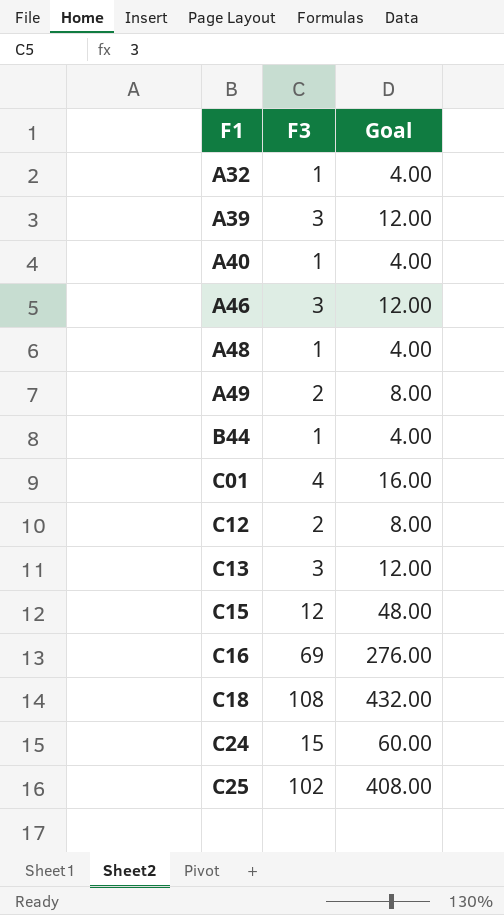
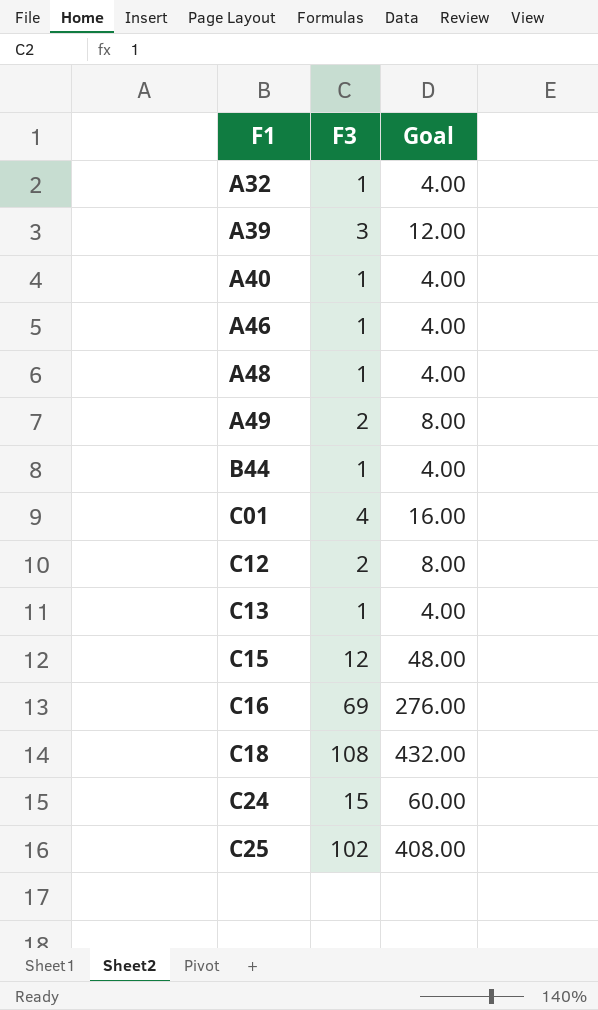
A46 | F3: 3 -> 1
A46 | Goal: 12.00 -> 4.00
C13 | F3: 3 -> 1
C13 | Goal: 12.00 -> 4.00

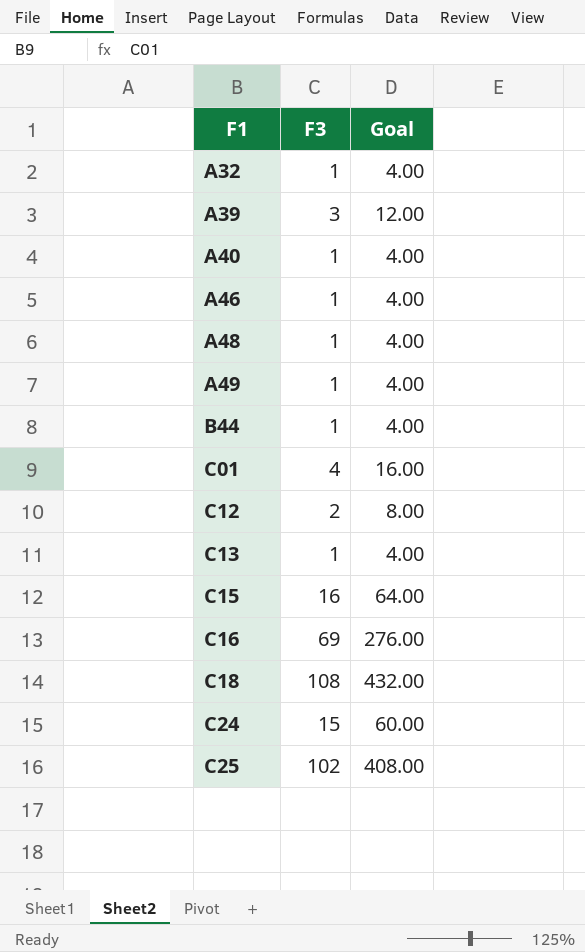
A49 | F3: 2 -> 1
A49 | Goal: 8.00 -> 4.00
C15 | F3: 12 -> 16
C15 | Goal: 48.00 -> 64.00

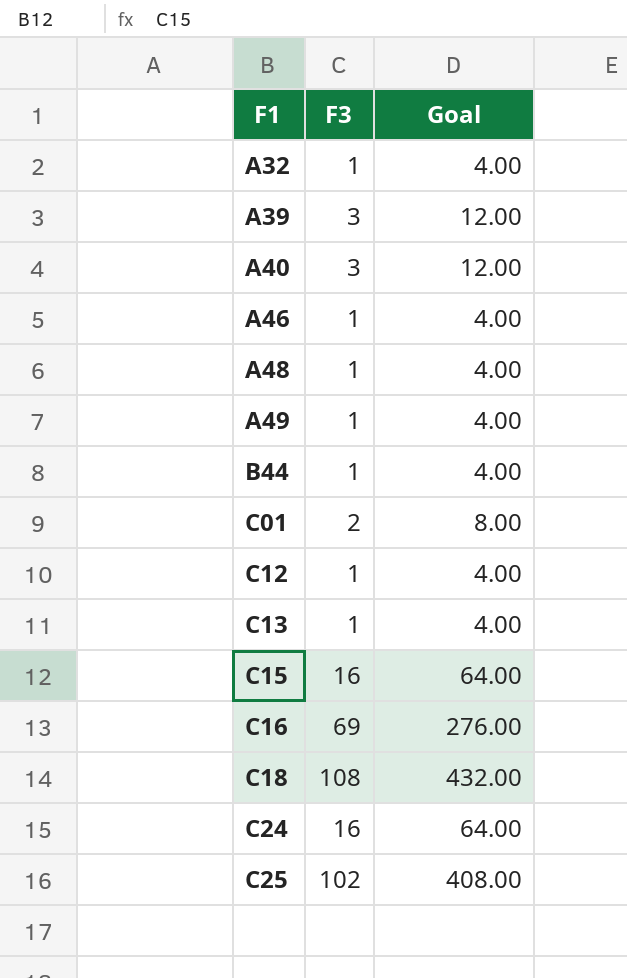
A40 | F3: 1 -> 3
A40 | Goal: 4.00 -> 12.00
C01 | F3: 4 -> 2
C01 | Goal: 16.00 -> 8.00
C12 | F3: 2 -> 1
C12 | Goal: 8.00 -> 4.00
C24 | F3: 15 -> 16
C24 | Goal: 60.00 -> 64.00

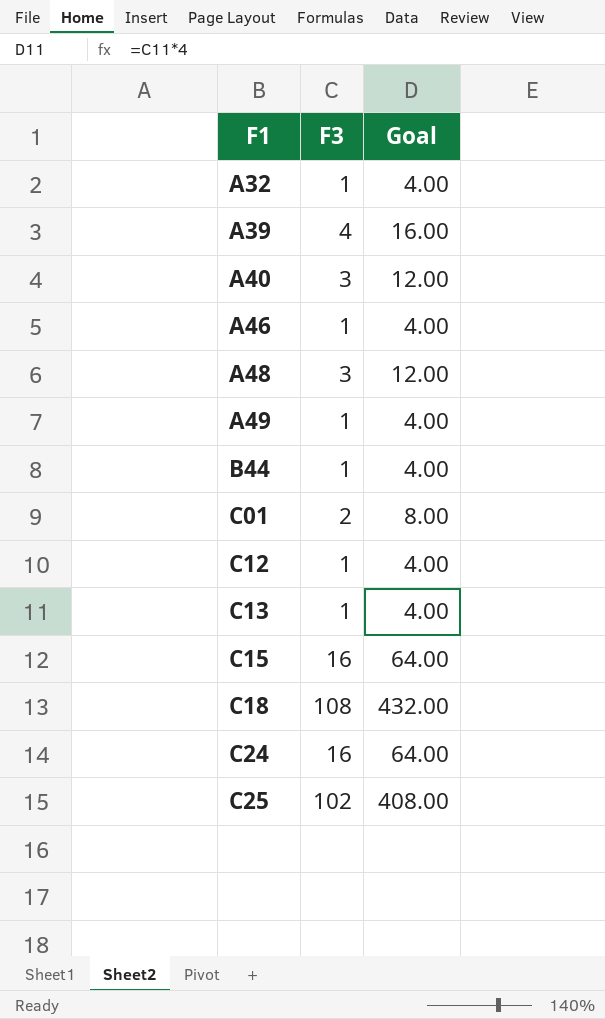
row C16: 69 | 276.00 -> none
A39 | F3: 3 -> 4
A39 | Goal: 12.00 -> 16.00
A48 | F3: 1 -> 3
A48 | Goal: 4.00 -> 12.00

